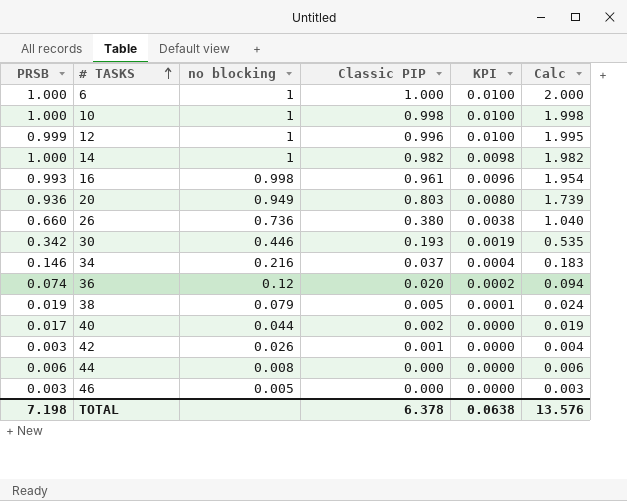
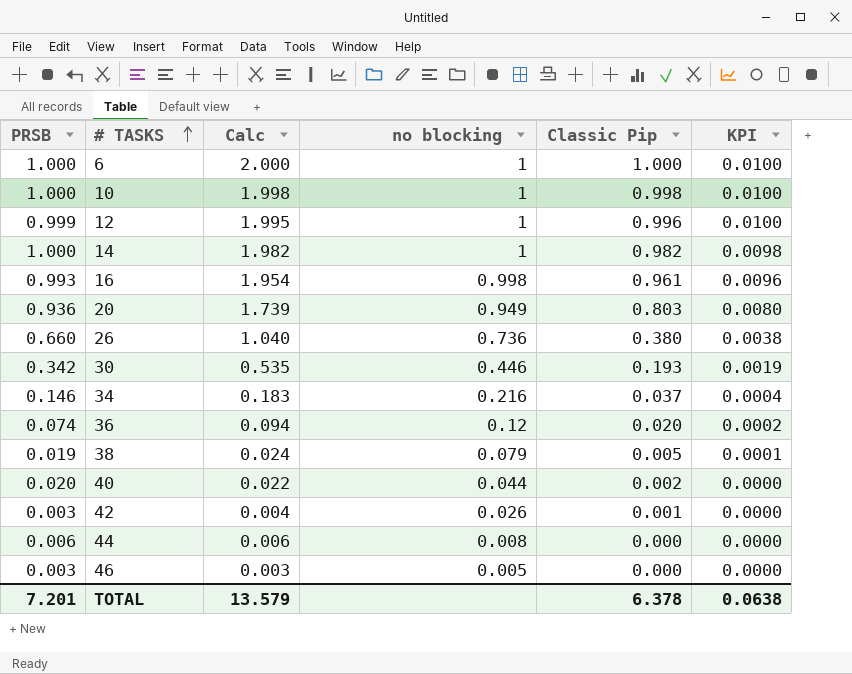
column Calc | position: 6 -> 3
column name: Classic PIP -> Classic Pip
40 | PRSB: 0.017 -> 0.020
40 | Calc: 0.019 -> 0.022
TOTAL | PRSB: 7.198 -> 7.201
TOTAL | Calc: 13.576 -> 13.579

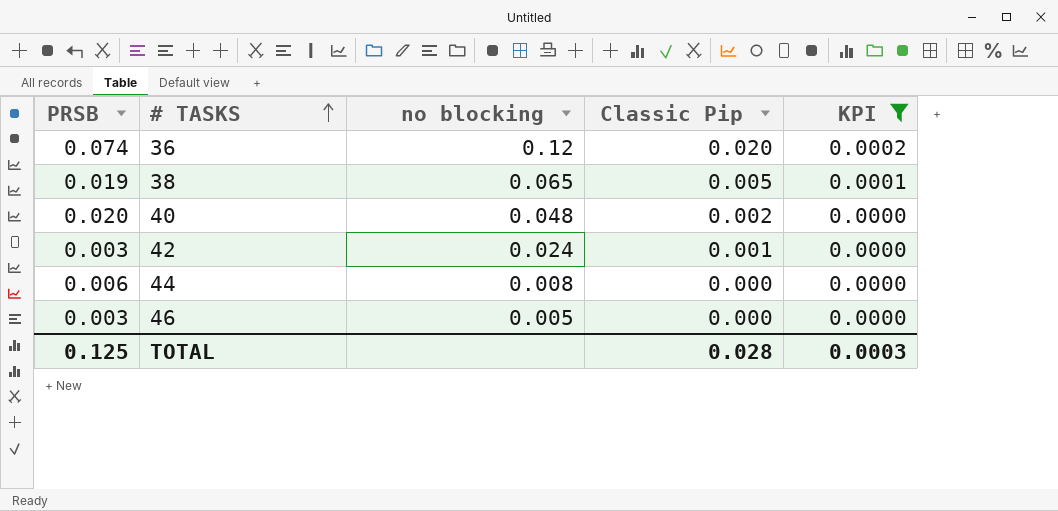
filter: none -> KPI <= 0.0002
column Calc | formula: [PRSB] + [Classic Pip] -> none
38 | no blocking: 0.079 -> 0.065
40 | no blocking: 0.044 -> 0.048
42 | no blocking: 0.026 -> 0.024
TOTAL | PRSB: 7.201 -> 0.125
TOTAL | Classic Pip: 6.378 -> 0.028
TOTAL | KPI: 0.0638 -> 0.0003

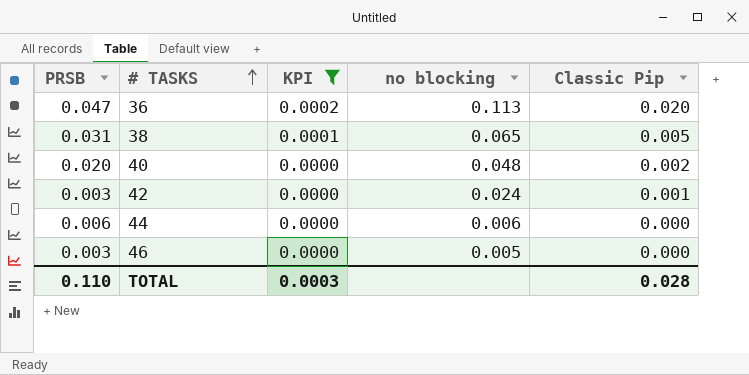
column KPI | position: 5 -> 3
36 | PRSB: 0.074 -> 0.047
36 | no blocking: 0.12 -> 0.113
38 | PRSB: 0.019 -> 0.031
44 | no blocking: 0.008 -> 0.006
TOTAL | PRSB: 0.125 -> 0.110

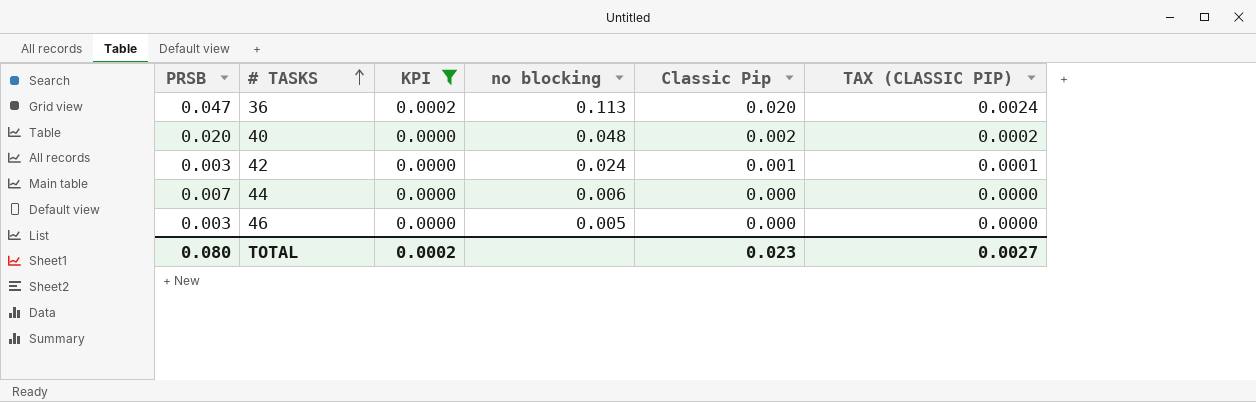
column TAX (CLASSIC PIP) | formula: none -> [Classic Pip] * 0.12
row 38: 0.031 | 0.0001 | 0.065 | 0.005 -> none
44 | PRSB: 0.006 -> 0.007
TOTAL | PRSB: 0.110 -> 0.080
TOTAL | KPI: 0.0003 -> 0.0002
TOTAL | Classic Pip: 0.028 -> 0.023

